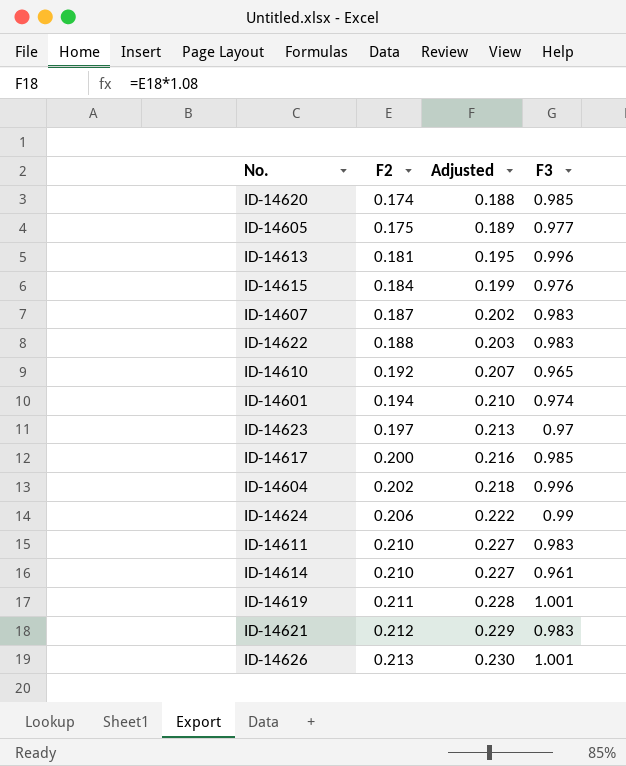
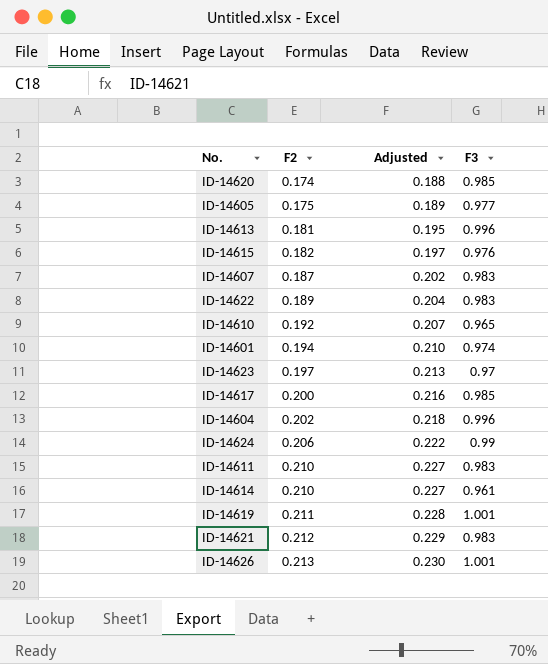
ID-14615 | F2: 0.184 -> 0.182
ID-14615 | Adjusted: 0.199 -> 0.197
ID-14622 | F2: 0.188 -> 0.189
ID-14622 | Adjusted: 0.203 -> 0.204

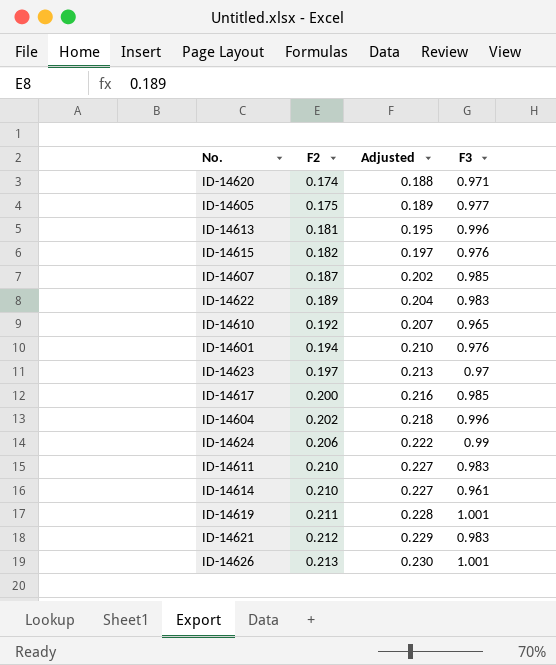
ID-14620 | F3: 0.985 -> 0.971
ID-14607 | F3: 0.983 -> 0.985
ID-14601 | F3: 0.974 -> 0.976

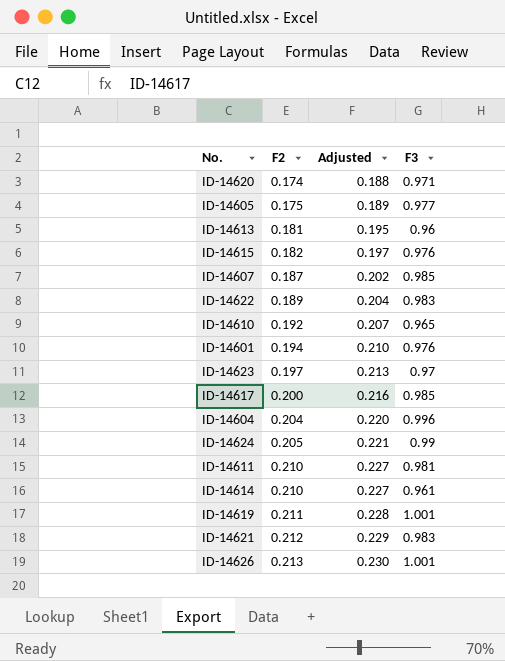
ID-14613 | F3: 0.996 -> 0.96
ID-14604 | F2: 0.202 -> 0.204
ID-14604 | Adjusted: 0.218 -> 0.220
ID-14624 | F2: 0.206 -> 0.205
ID-14624 | Adjusted: 0.222 -> 0.221
ID-14611 | F3: 0.983 -> 0.981

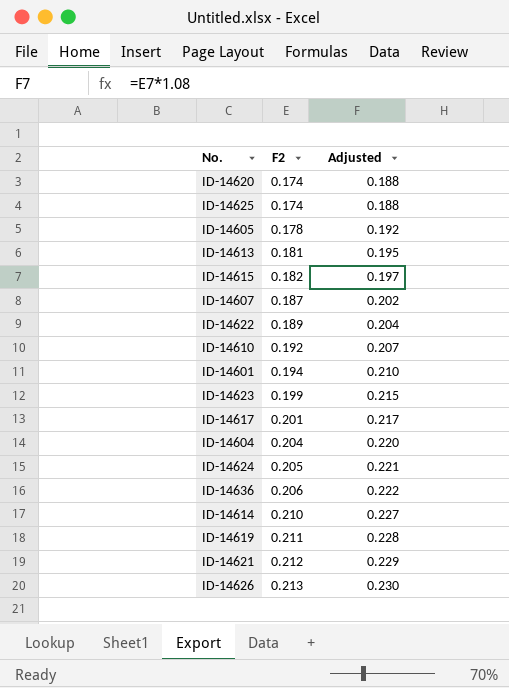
column F3 | position: 4 -> none
row ID-14611: 0.210 | 0.227 | 0.981 -> none
row ID-14625: none -> 0.174 | 0.188
ID-14605 | F2: 0.175 -> 0.178
ID-14605 | Adjusted: 0.189 -> 0.192
ID-14623 | F2: 0.197 -> 0.199
ID-14623 | Adjusted: 0.213 -> 0.215
ID-14617 | F2: 0.200 -> 0.201
ID-14617 | Adjusted: 0.216 -> 0.217
row ID-14636: none -> 0.206 | 0.222

